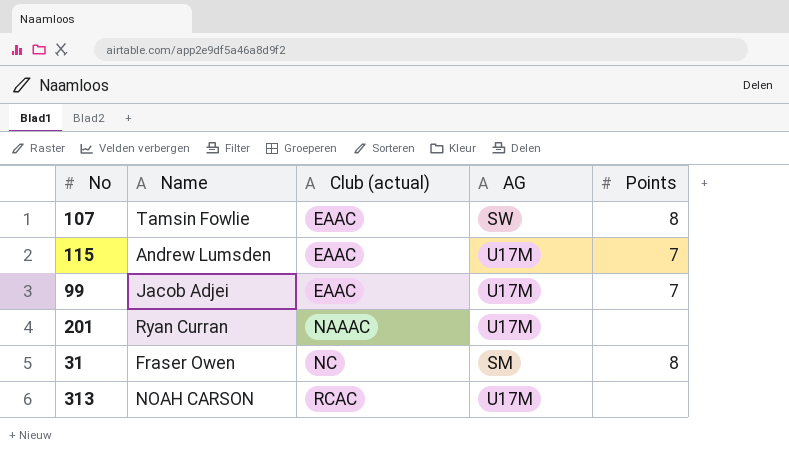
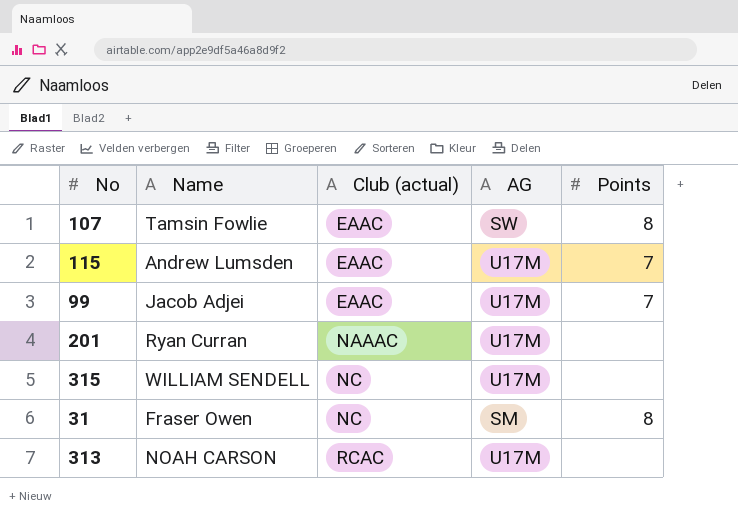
row 315: none -> WILLIAM SENDELL | NC | U17M | none

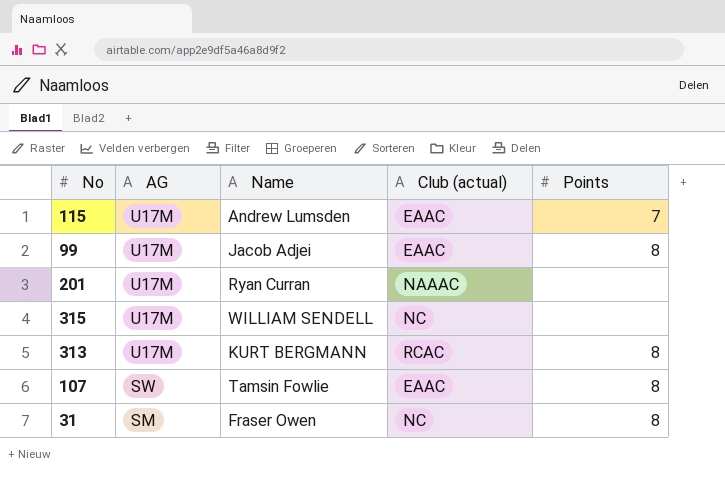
row order: Club (actual) ascending -> AG descending
column AG | position: 4 -> 2
99 | Points: 7 -> 8
313 | Name: NOAH CARSON -> KURT BERGMANN
313 | Points: none -> 8

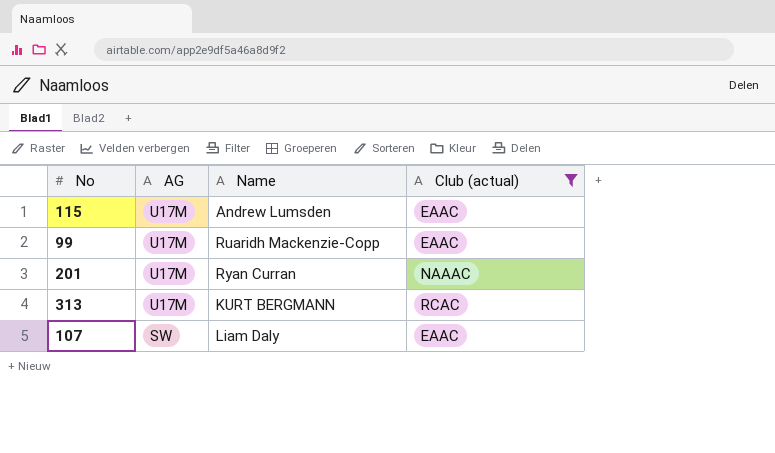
filter: none -> Club (actual) != NC
column Points | position: 5 -> none
99 | Name: Jacob Adjei -> Ruaridh Mackenzie-Copp
107 | Name: Tamsin Fowlie -> Liam Daly

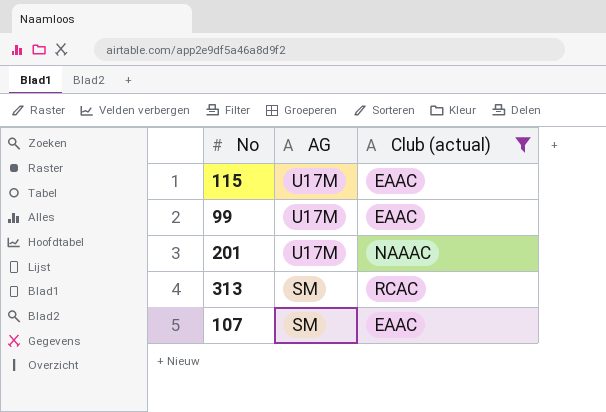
column Name | position: 3 -> none
313 | AG: U17M -> SM
107 | AG: SW -> SM

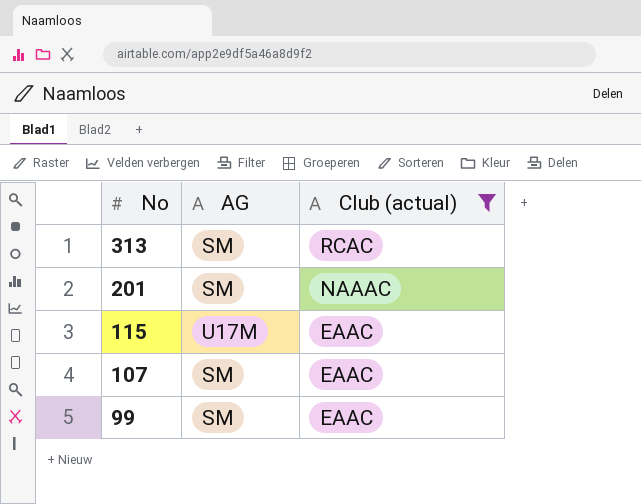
row order: AG descending -> No descending
201 | AG: U17M -> SM
99 | AG: U17M -> SM

